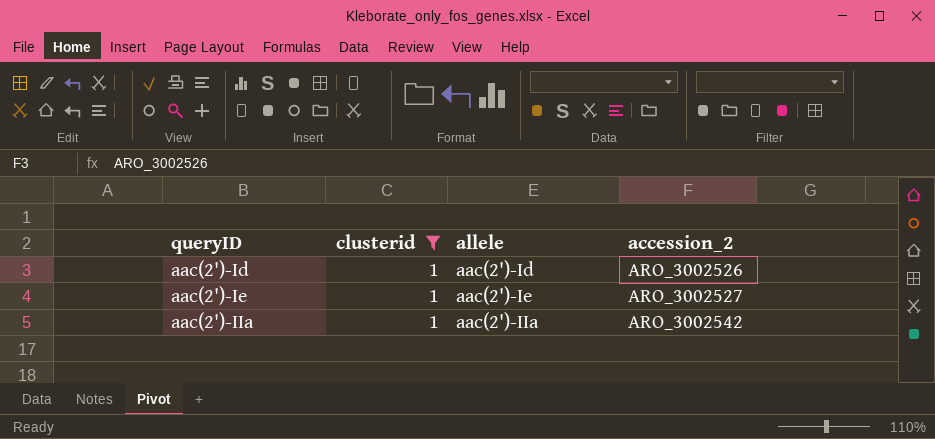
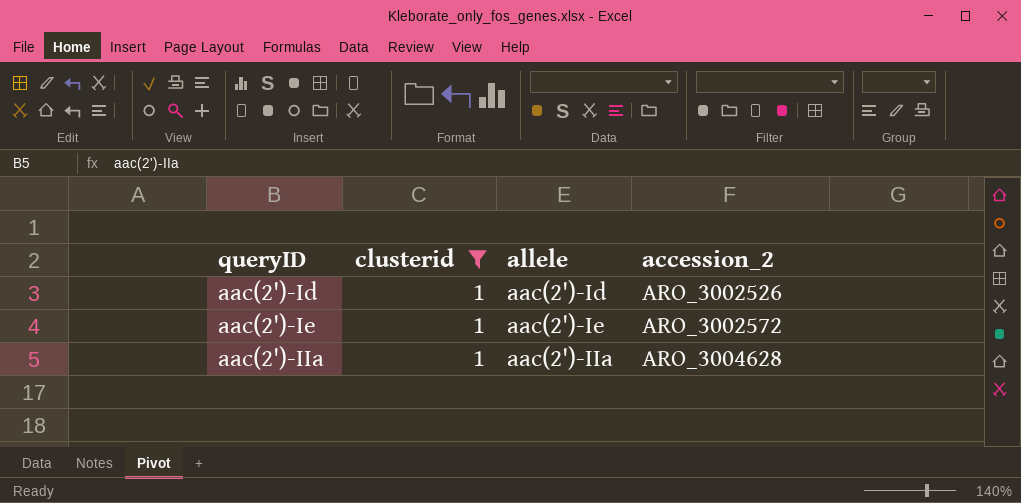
aac(2')-Ie | accession_2: ARO_3002527 -> ARO_3002572
aac(2')-IIa | accession_2: ARO_3002542 -> ARO_3004628

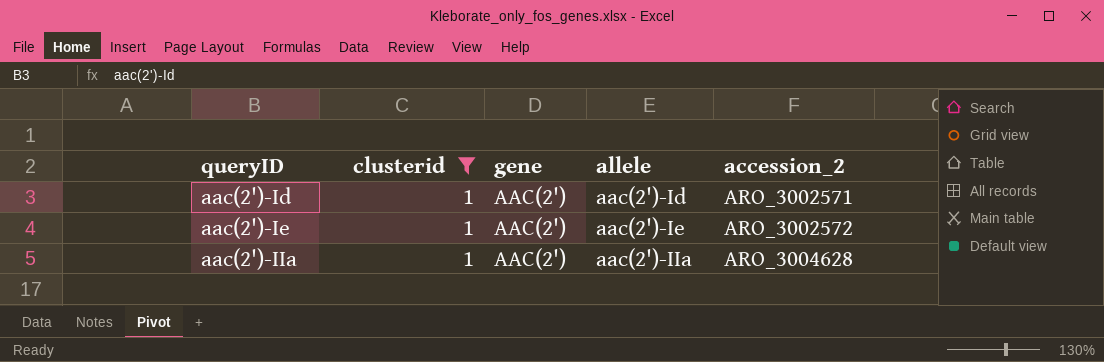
column gene | position: none -> 3
aac(2')-Id | accession_2: ARO_3002526 -> ARO_3002571

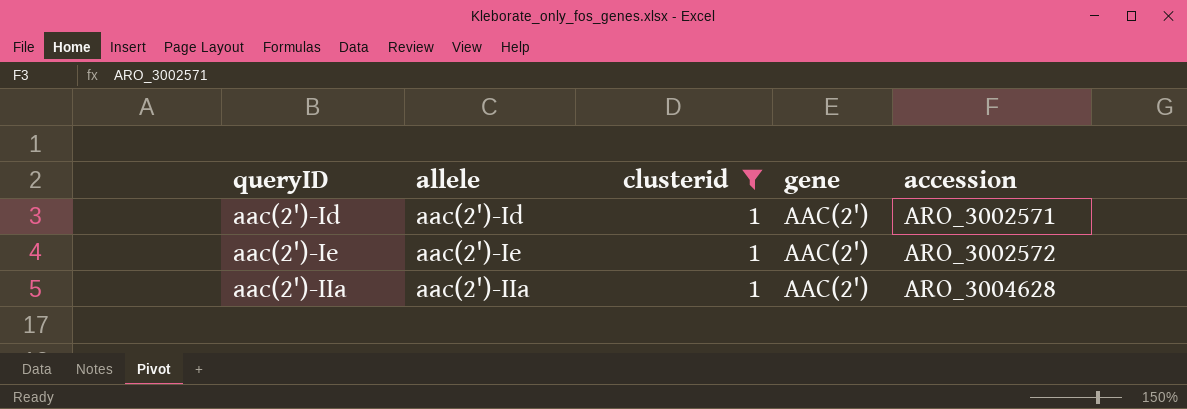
column allele | position: 4 -> 2
column name: accession_2 -> accession

